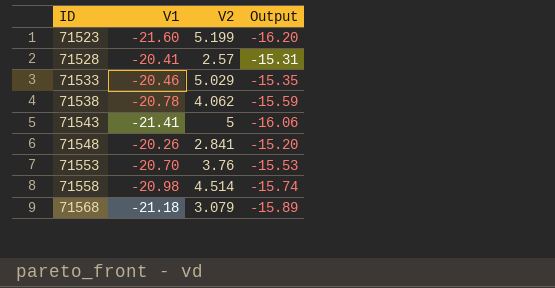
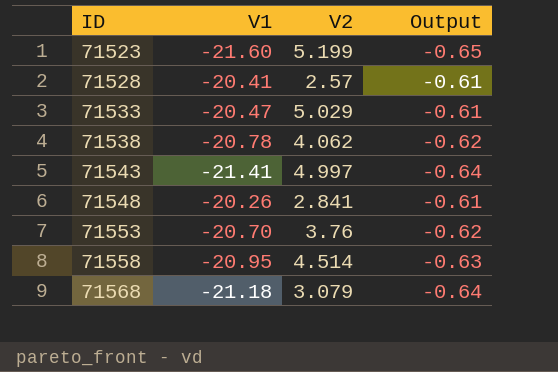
column Output | formula: [V1] * 0.75 -> [V1] * 0.03
71533 | V1: -20.46 -> -20.47
71543 | V2: 5 -> 4.997
71558 | V1: -20.98 -> -20.95

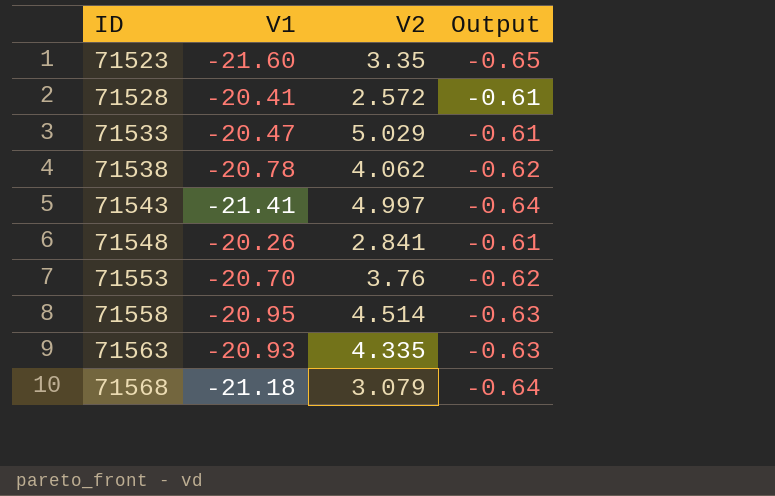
71523 | V2: 5.199 -> 3.35
71528 | V2: 2.57 -> 2.572
row 71563: none -> -20.93 | 4.335 | -0.63

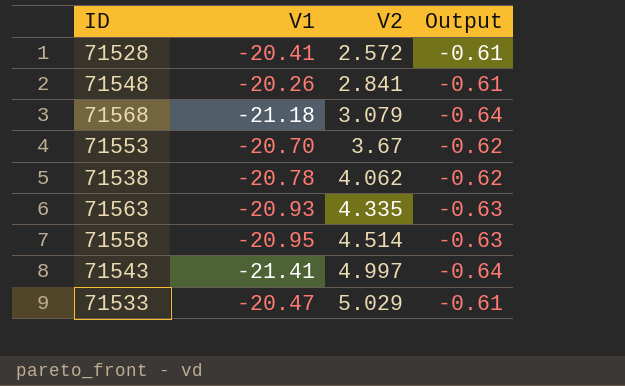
row order: ID ascending -> V2 ascending
row 71523: -21.60 | 3.35 | -0.65 -> none
71553 | V2: 3.76 -> 3.67

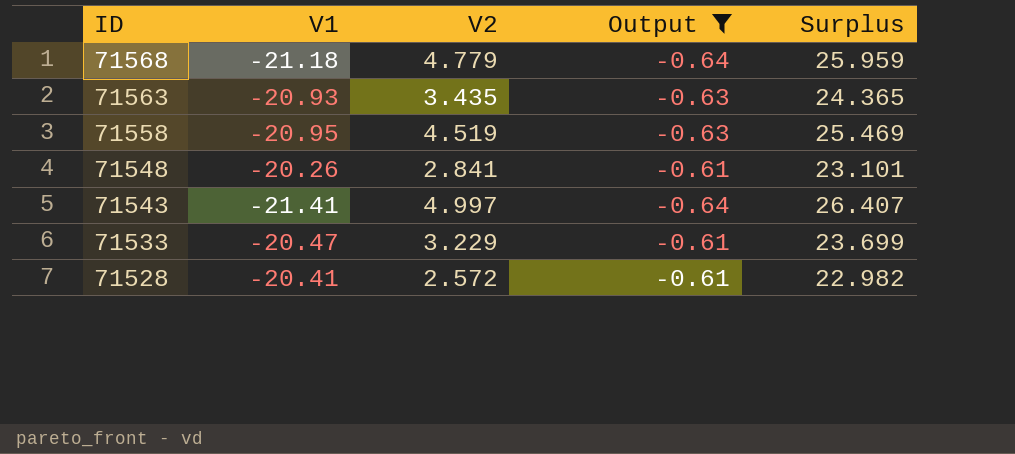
filter: none -> Output != -0.62
row order: V2 ascending -> ID descending
column Surplus | formula: none -> [V2] - [V1]
71568 | V2: 3.079 -> 4.779
71563 | V2: 4.335 -> 3.435
71558 | V2: 4.514 -> 4.519
71533 | V2: 5.029 -> 3.229

